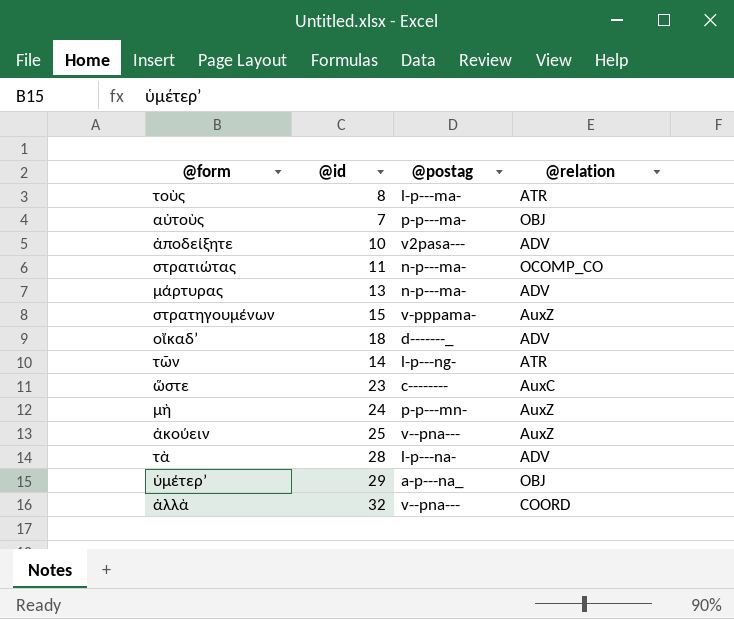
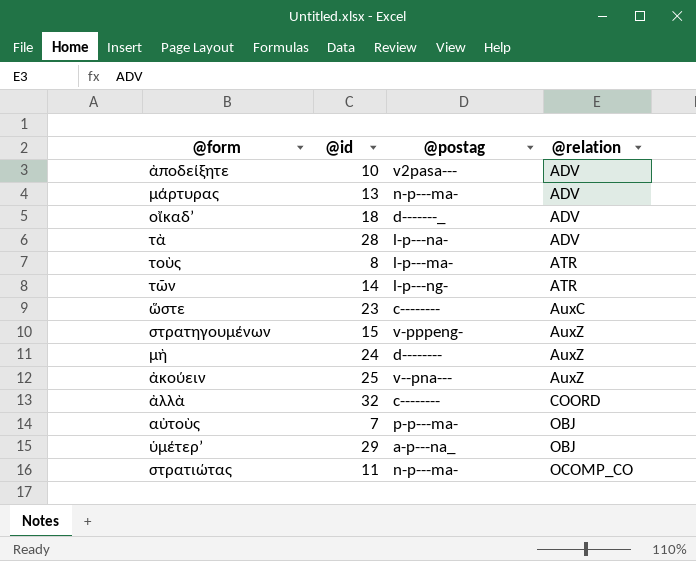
row order: none -> @relation ascending
στρατηγουμένων | @postag: v-pppama- -> v-pppeng-
μὴ | @postag: p-p---mn- -> d--------
ἀλλὰ | @postag: v--pna--- -> c--------

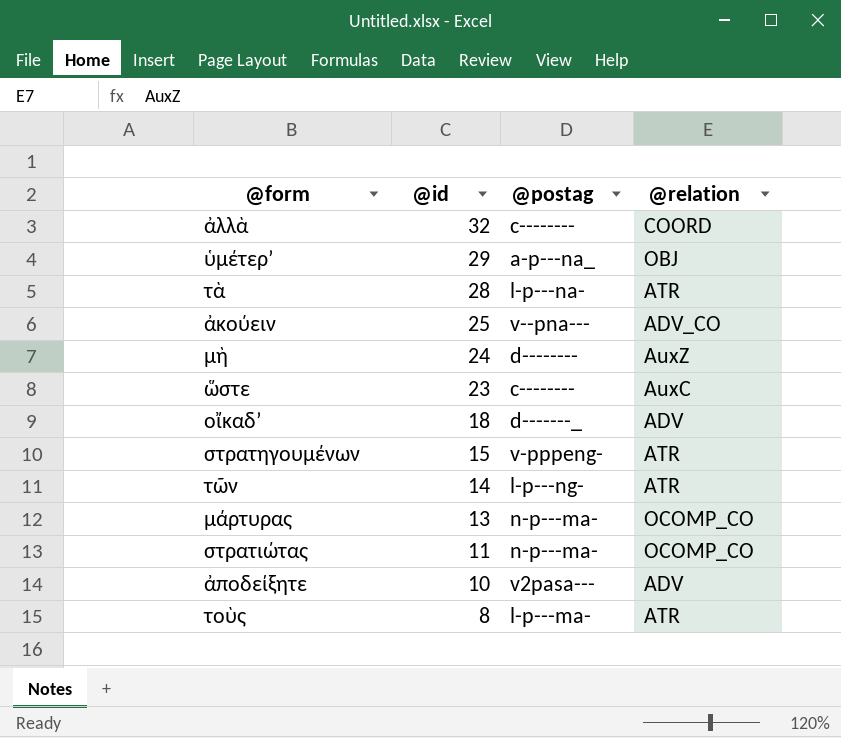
row order: @relation ascending -> @id descending
row αὐτοὺς: 7 | p-p---ma- | OBJ -> none
τὰ | @relation: ADV -> ATR
ἀκούειν | @relation: AuxZ -> ADV_CO
στρατηγουμένων | @relation: AuxZ -> ATR
μάρτυρας | @relation: ADV -> OCOMP_CO

